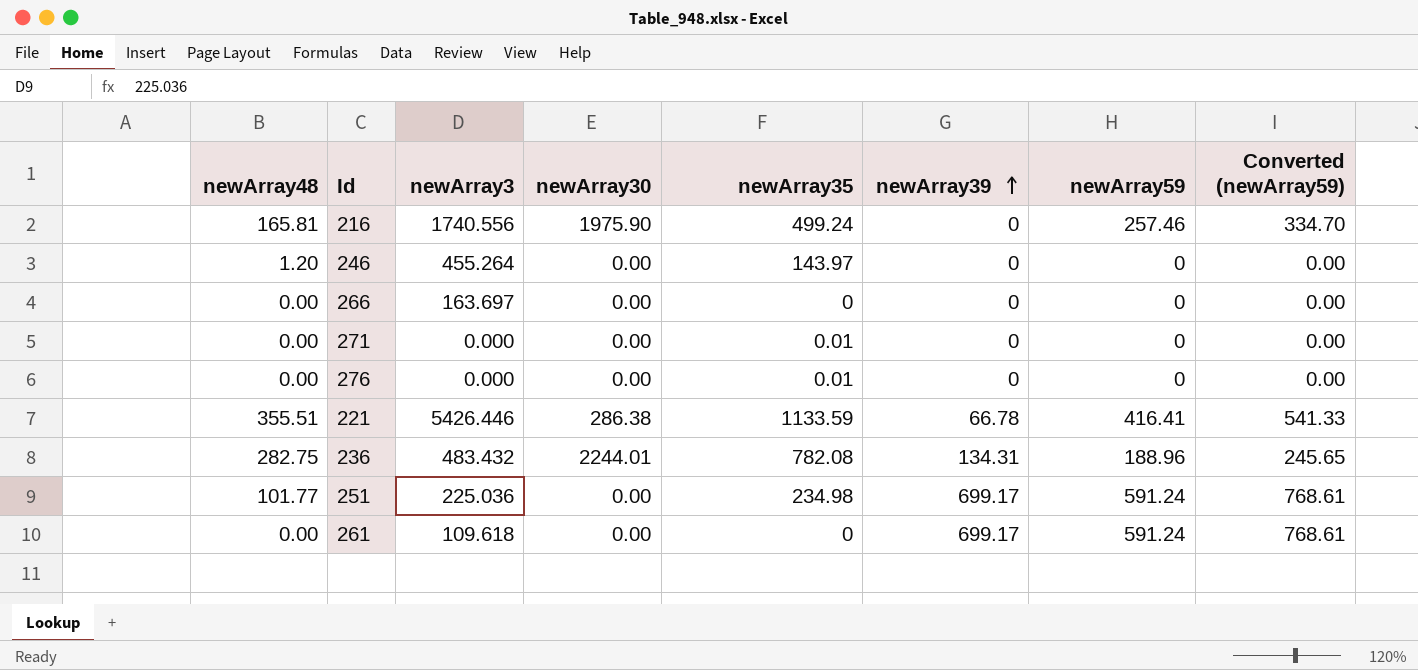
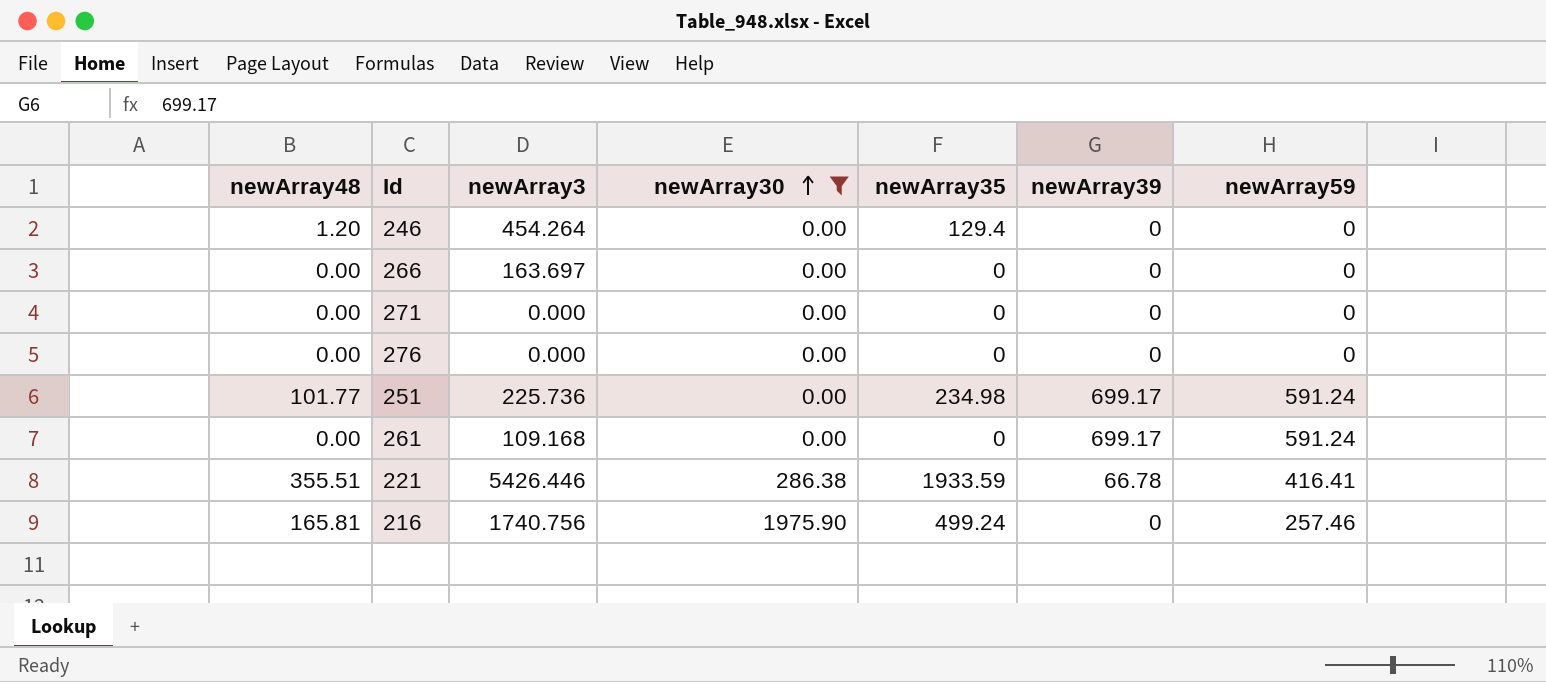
filter: none -> newArray30 != 2244.01
row order: newArray39 ascending -> newArray30 ascending
column Converted (newArray59) | formula: [newArray59] * 1.3 -> none
246 | newArray3: 455.264 -> 454.264
246 | newArray35: 143.97 -> 129.4
271 | newArray35: 0.01 -> 0
276 | newArray35: 0.01 -> 0
251 | newArray3: 225.036 -> 225.736
261 | newArray3: 109.618 -> 109.168
221 | newArray35: 1133.59 -> 1933.59
216 | newArray3: 1740.556 -> 1740.756

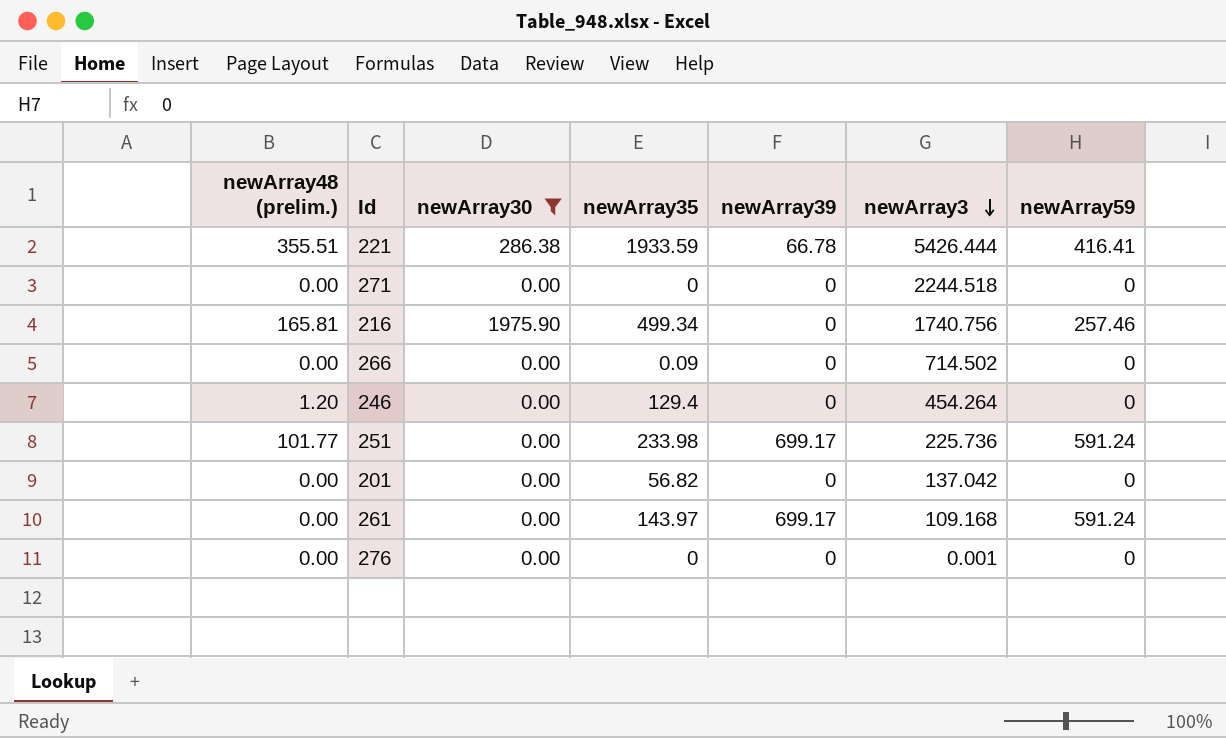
row order: newArray30 ascending -> newArray3 descending
column name: newArray48 -> newArray48 (prelim.)
column newArray3 | position: 3 -> 6
221 | newArray3: 5426.446 -> 5426.444
271 | newArray3: 0.000 -> 2244.518
216 | newArray35: 499.24 -> 499.34
266 | newArray35: 0 -> 0.09
266 | newArray3: 163.697 -> 714.502
251 | newArray35: 234.98 -> 233.98
row 201: none -> 0.00 | 0.00 | 56.82 | 0 | 137.042 | 0
261 | newArray35: 0 -> 143.97
276 | newArray3: 0.000 -> 0.001

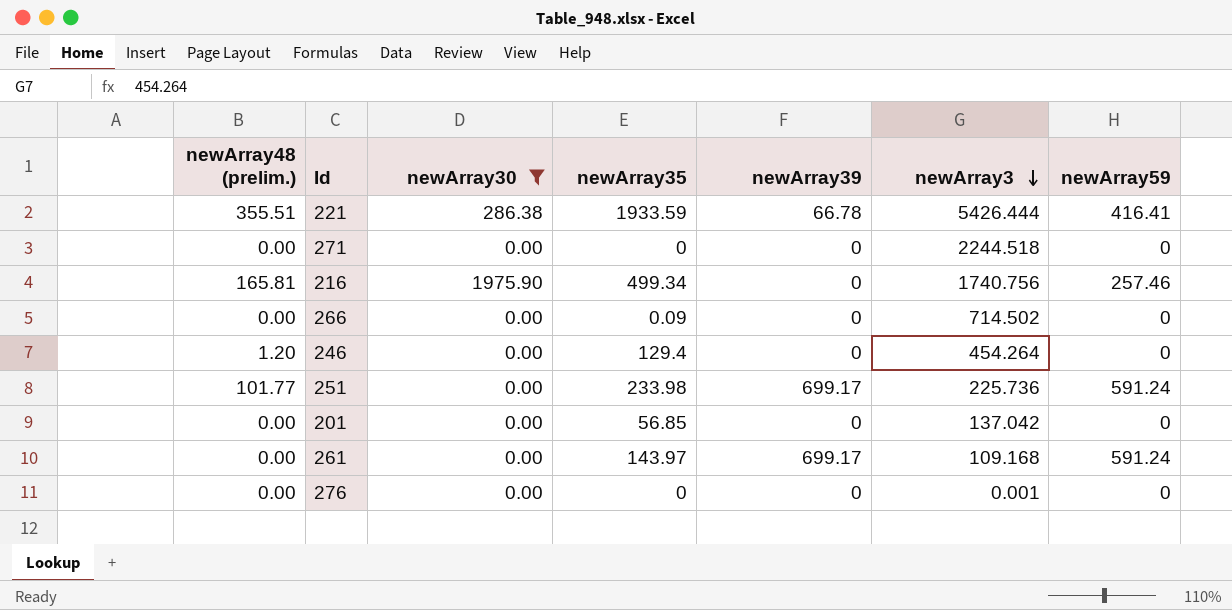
201 | newArray35: 56.82 -> 56.85

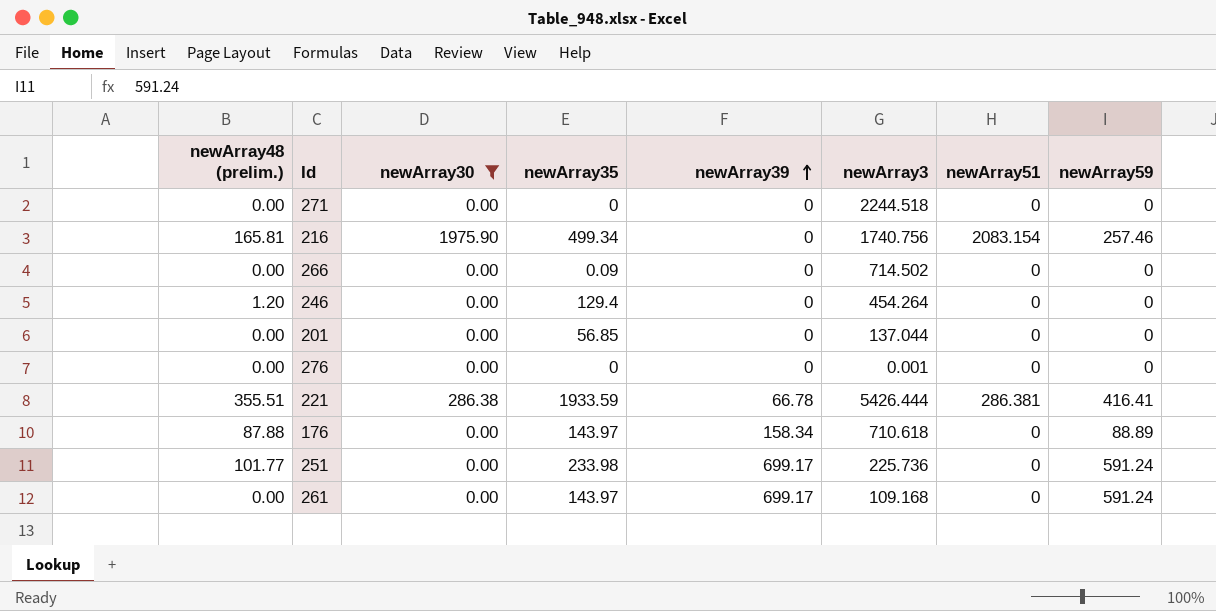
row order: newArray3 descending -> newArray39 ascending
column newArray51 | position: none -> 7
201 | newArray3: 137.042 -> 137.044
row 176: none -> 87.88 | 0.00 | 143.97 | 158.34 | 710.618 | 0 | 88.89

